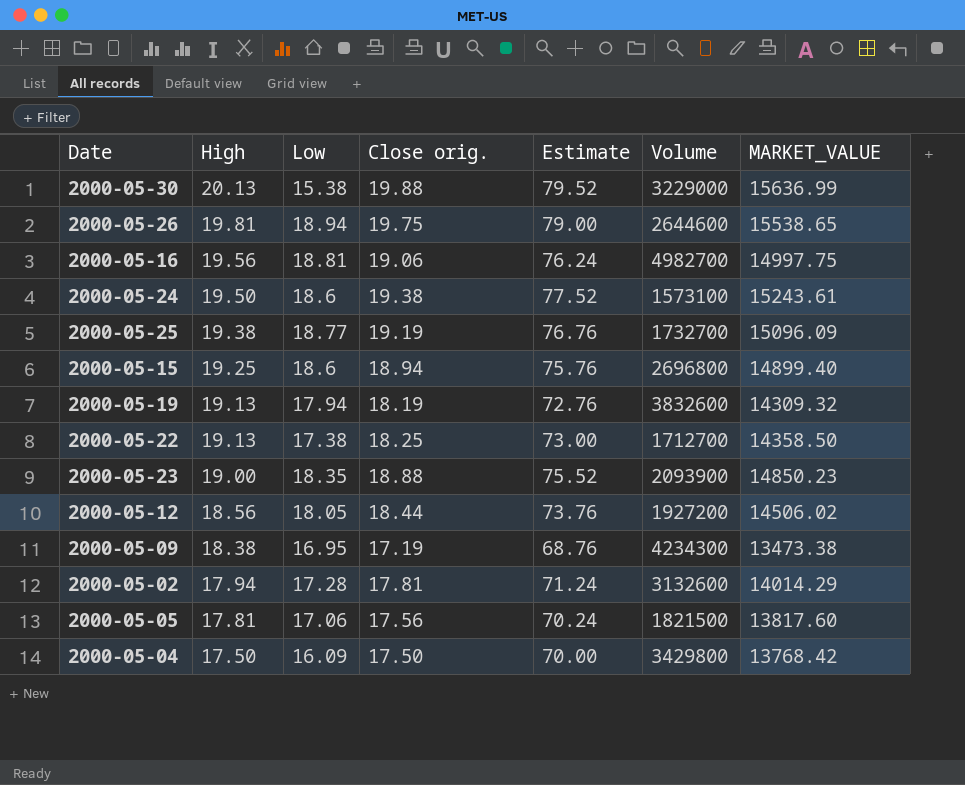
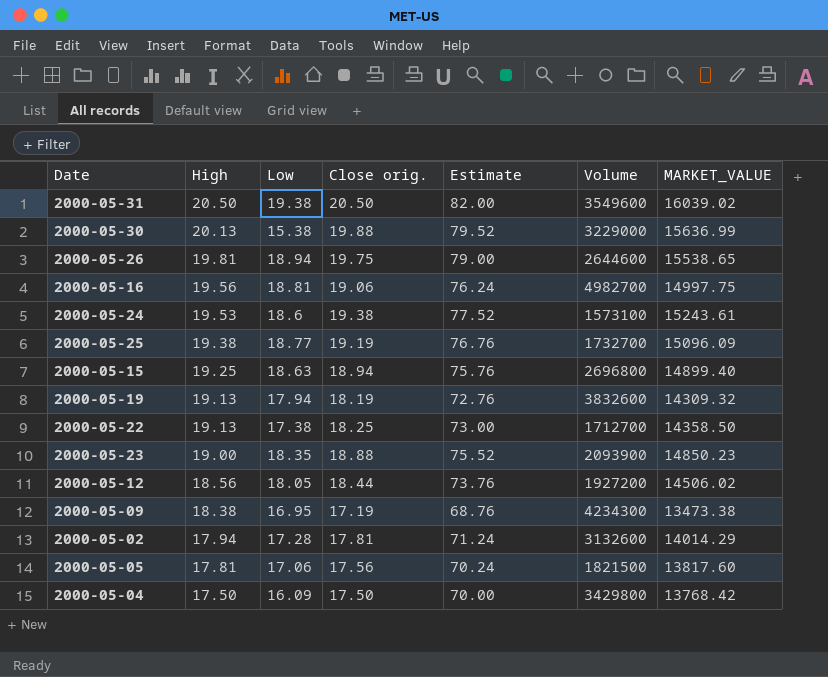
row 2000-05-31: none -> 20.50 | 19.38 | 20.50 | 82.00 | 3549600 | 16039.02
2000-05-24 | High: 19.50 -> 19.53
2000-05-15 | Low: 18.6 -> 18.63

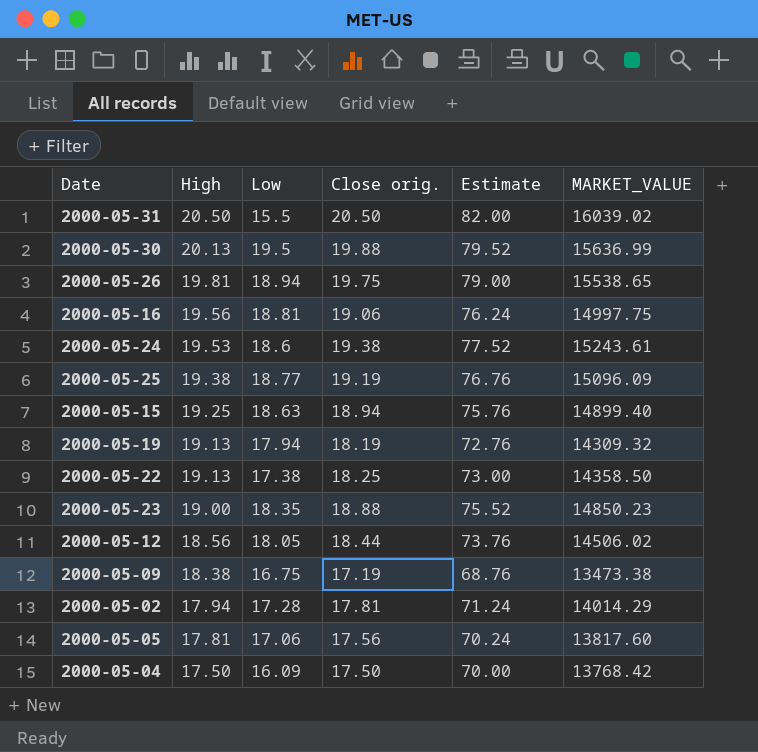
column Volume | position: 6 -> none
2000-05-31 | Low: 19.38 -> 15.5
2000-05-30 | Low: 15.38 -> 19.5
2000-05-09 | Low: 16.95 -> 16.75

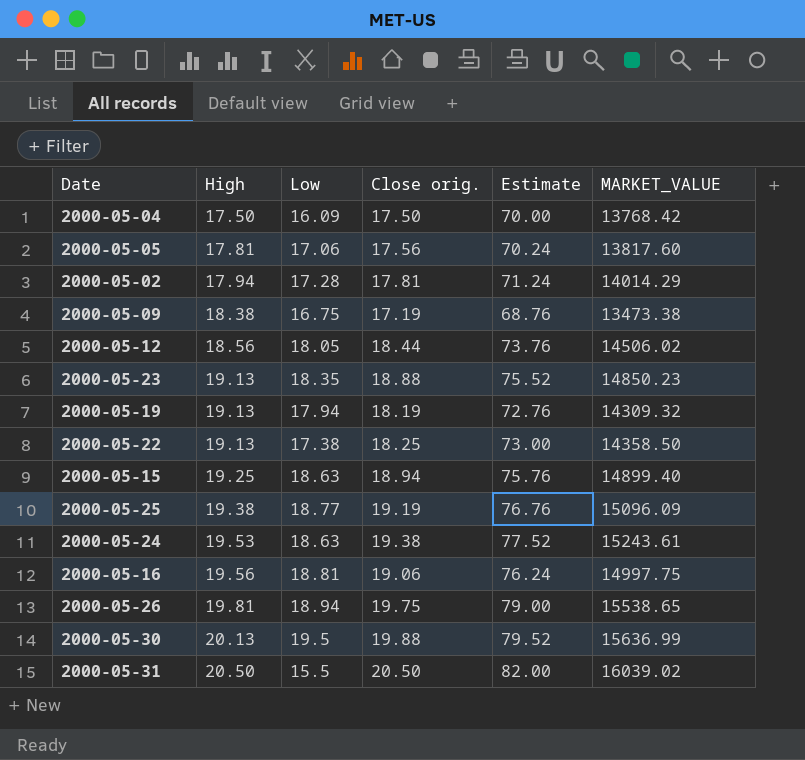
row order: High descending -> High ascending
2000-05-23 | High: 19.00 -> 19.13
2000-05-24 | Low: 18.6 -> 18.63

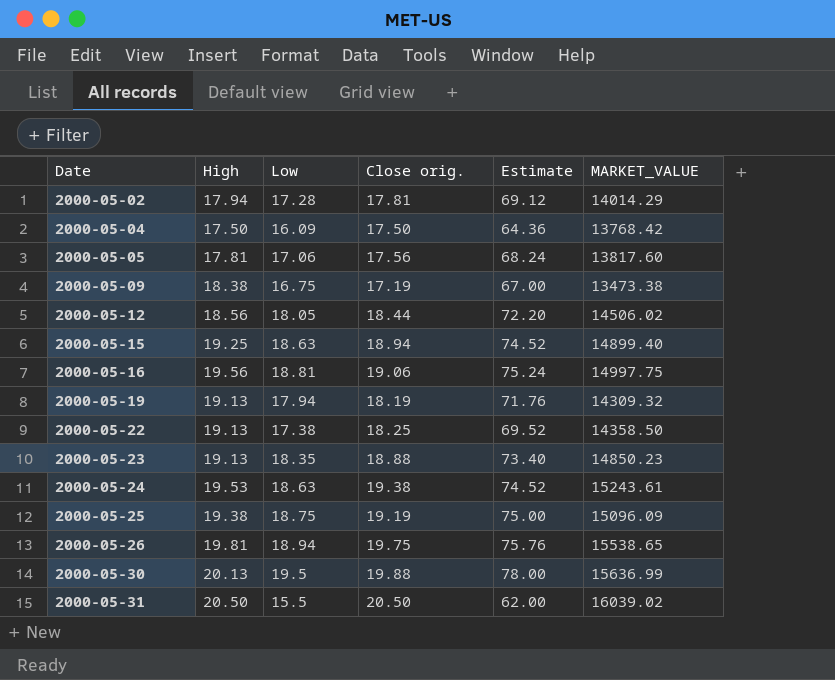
row order: High ascending -> Date ascending
column Estimate | formula: [Close orig.] * 4 -> [Low] * 4
2000-05-25 | Low: 18.77 -> 18.75

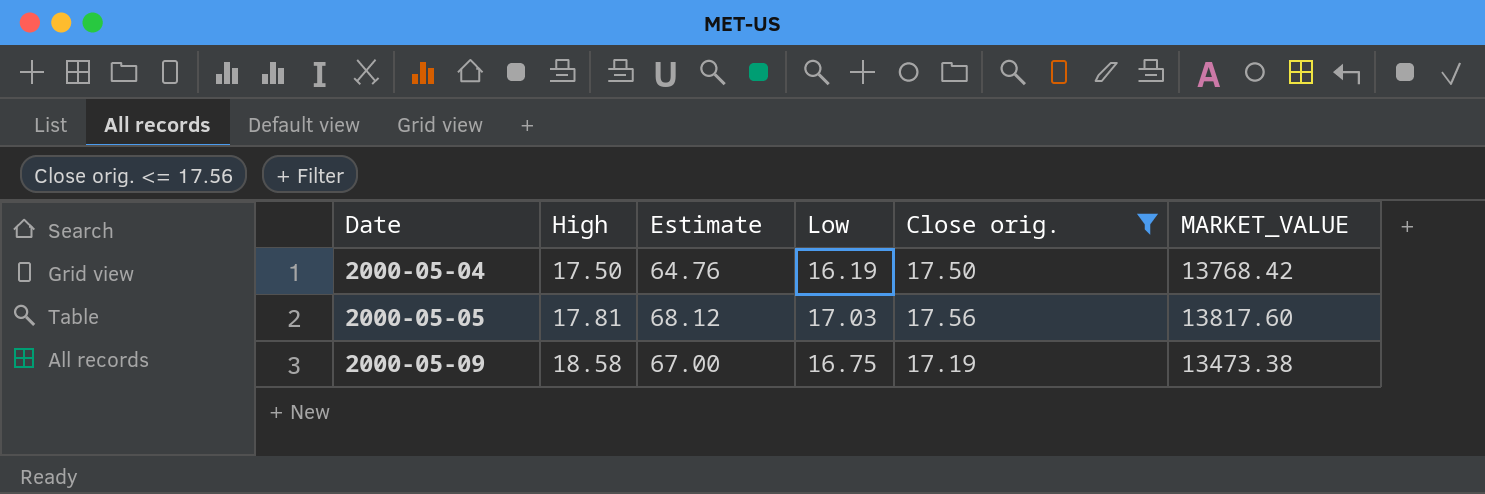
filter: none -> Close orig. <= 17.56
column Estimate | position: 5 -> 3
2000-05-04 | Estimate: 64.36 -> 64.76
2000-05-04 | Low: 16.09 -> 16.19
2000-05-05 | Estimate: 68.24 -> 68.12
2000-05-05 | Low: 17.06 -> 17.03
2000-05-09 | High: 18.38 -> 18.58

